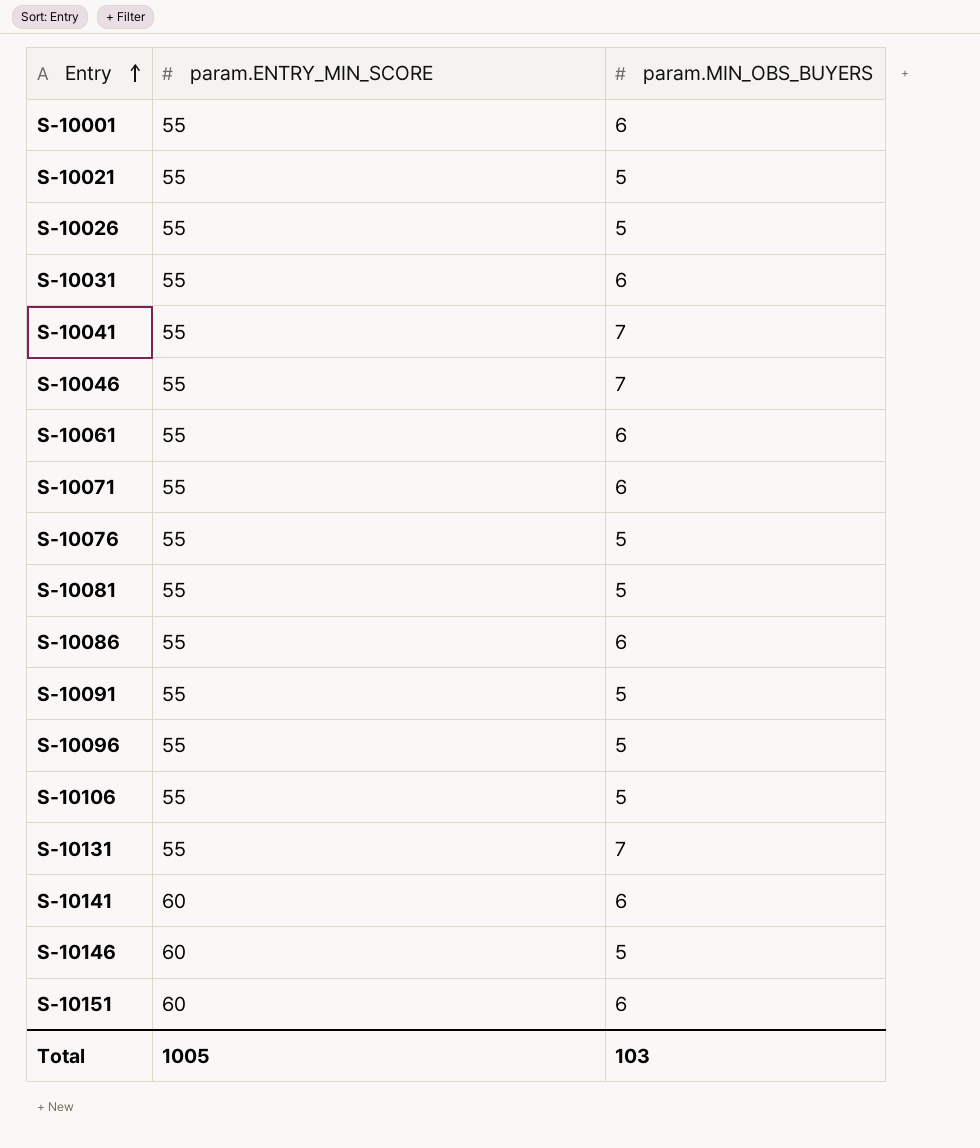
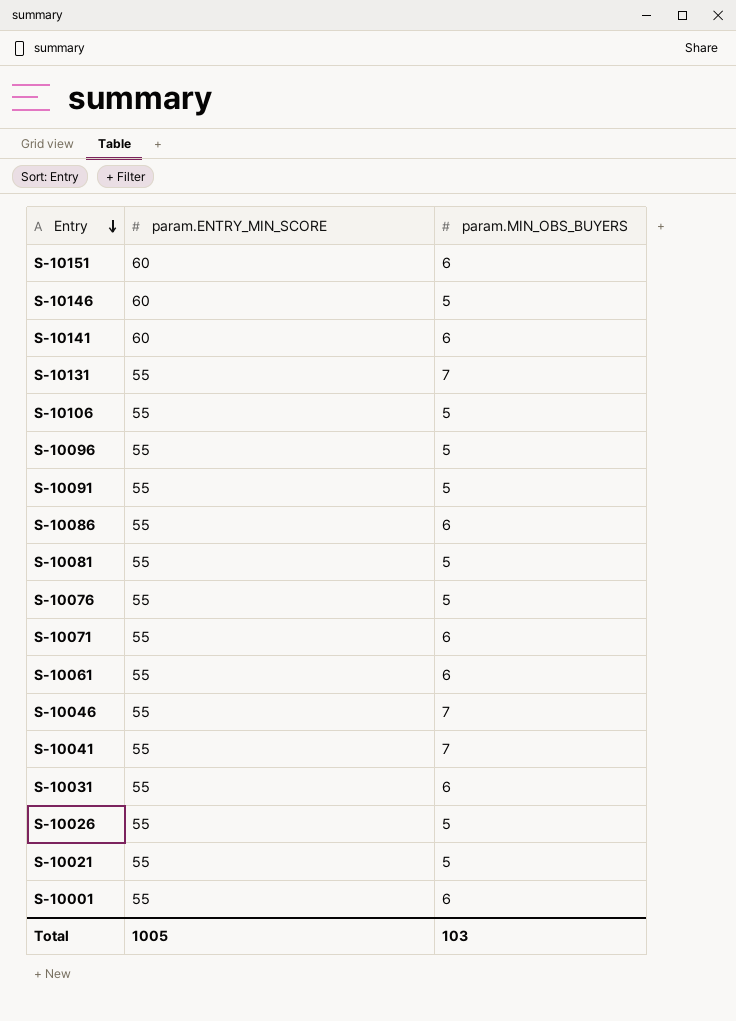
row order: Entry ascending -> Entry descending

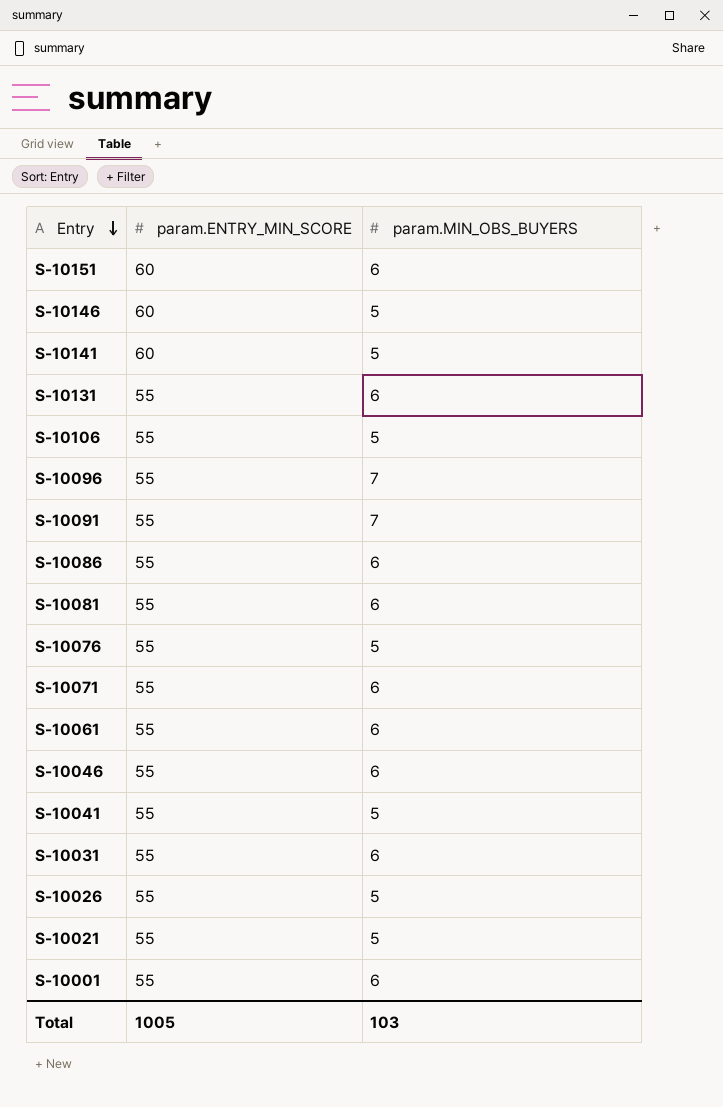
S-10141 | param.MIN_OBS_BUYERS: 6 -> 5
S-10131 | param.MIN_OBS_BUYERS: 7 -> 6
S-10096 | param.MIN_OBS_BUYERS: 5 -> 7
S-10091 | param.MIN_OBS_BUYERS: 5 -> 7
S-10081 | param.MIN_OBS_BUYERS: 5 -> 6
S-10046 | param.MIN_OBS_BUYERS: 7 -> 6
S-10041 | param.MIN_OBS_BUYERS: 7 -> 5

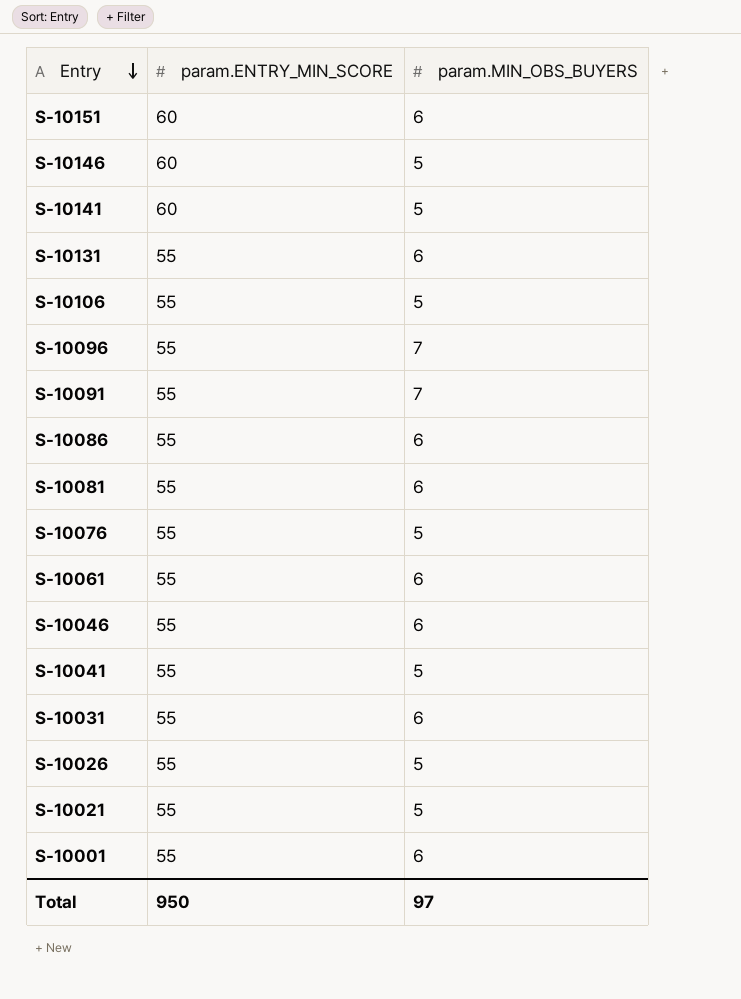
row S-10071: 55 | 6 -> none
Total | param.ENTRY_MIN_SCORE: 1005 -> 950
Total | param.MIN_OBS_BUYERS: 103 -> 97

